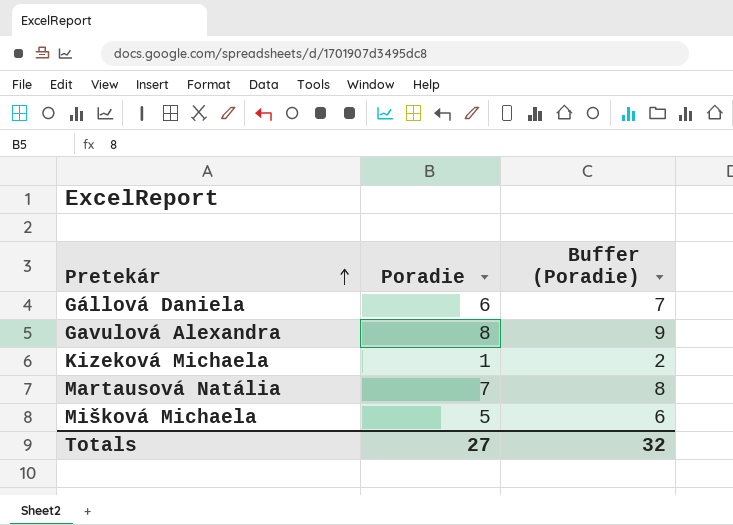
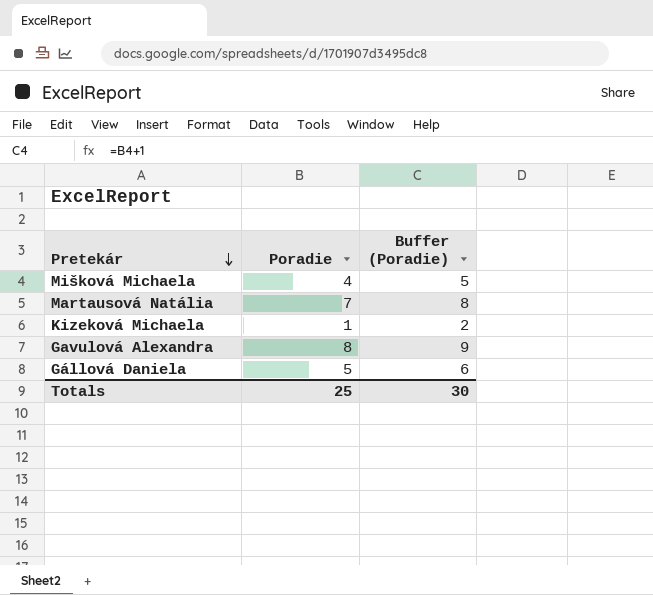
row order: Pretekár ascending -> Pretekár descending
Mišková Michaela | Poradie: 5 -> 4
Mišková Michaela | Buffer (Poradie): 6 -> 5
Gállová Daniela | Poradie: 6 -> 5
Gállová Daniela | Buffer (Poradie): 7 -> 6
Totals | Poradie: 27 -> 25
Totals | Buffer (Poradie): 32 -> 30

